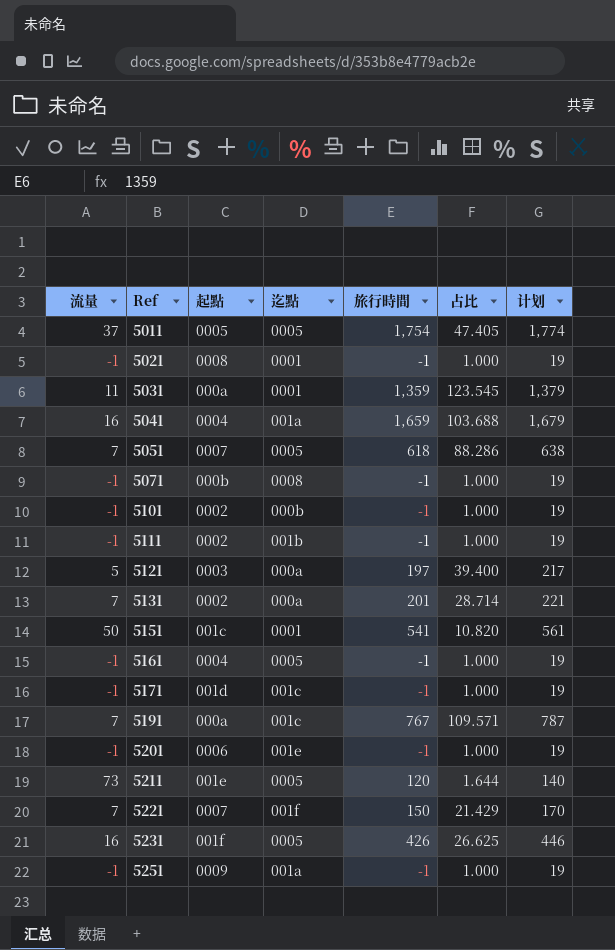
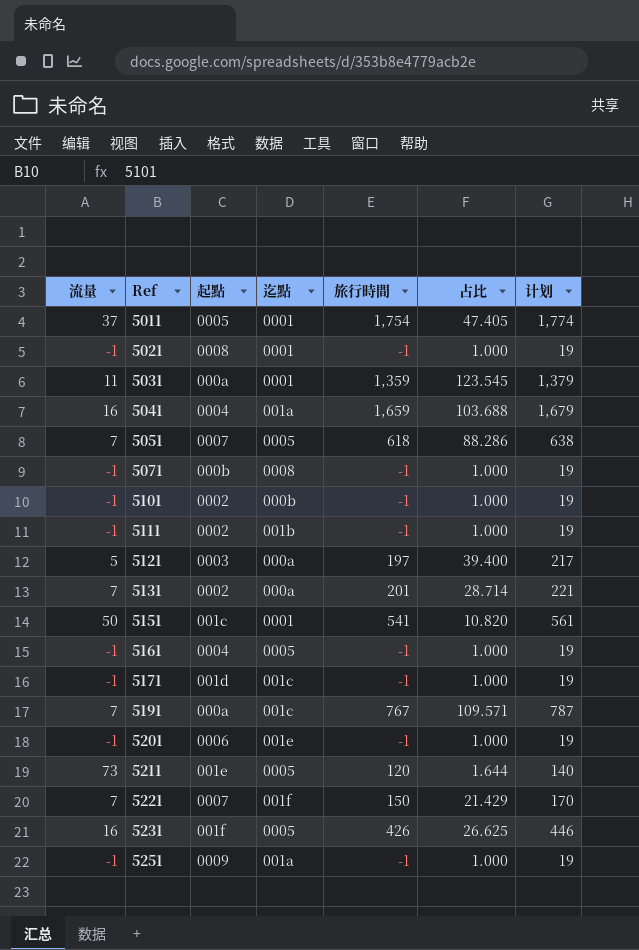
5011 | 迄點: 0005 -> 0001

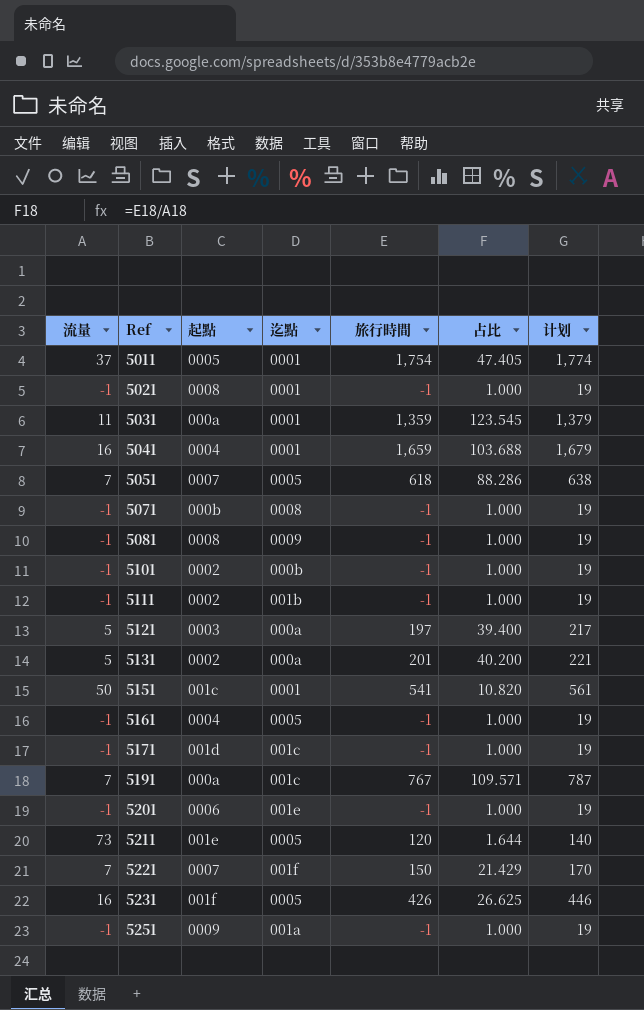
5041 | 迄點: 001a -> 0001
row 5081: none -> -1 | 0008 | 0009 | -1 | 1.000 | 19
5131 | 流量: 7 -> 5
5131 | 占比: 28.714 -> 40.200

